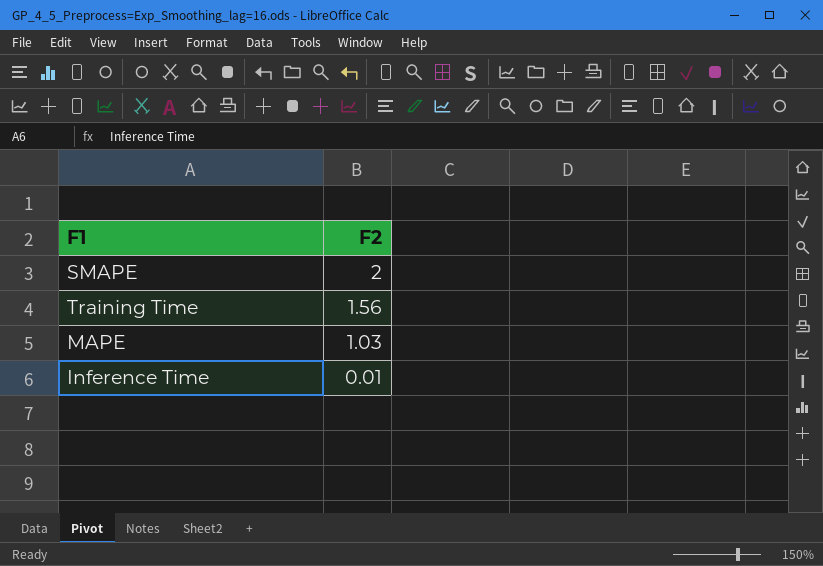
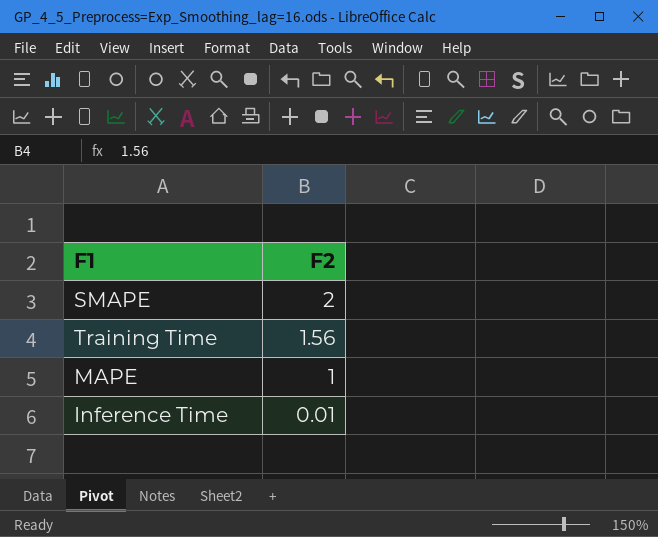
MAPE | F2: 1.03 -> 1

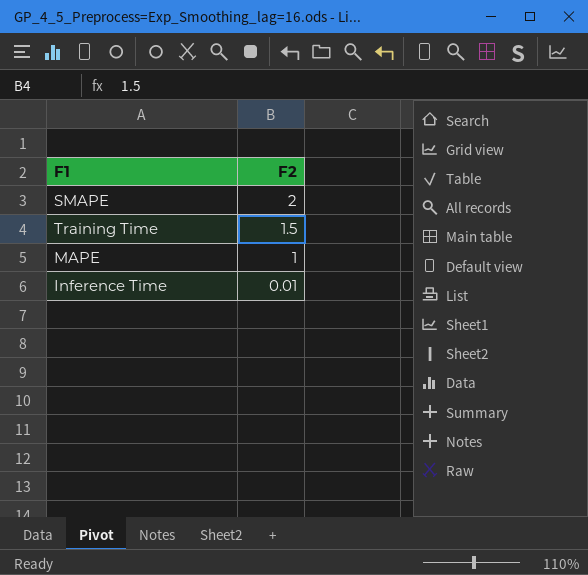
Training Time | F2: 1.56 -> 1.5

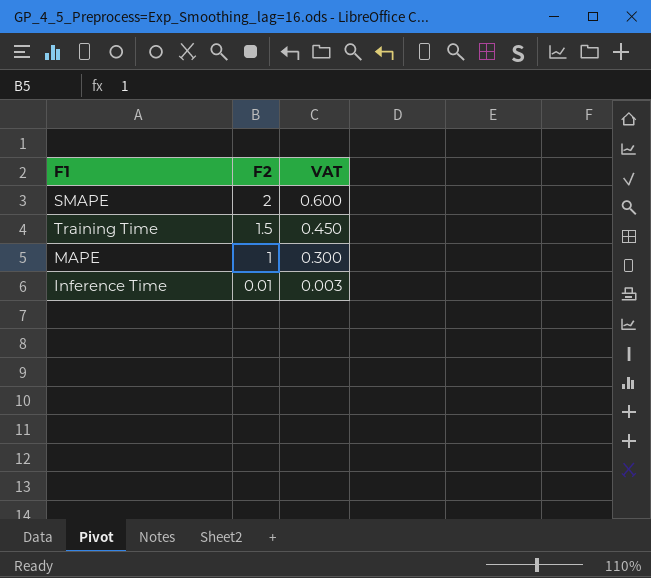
column VAT | formula: none -> [F2] * 0.3

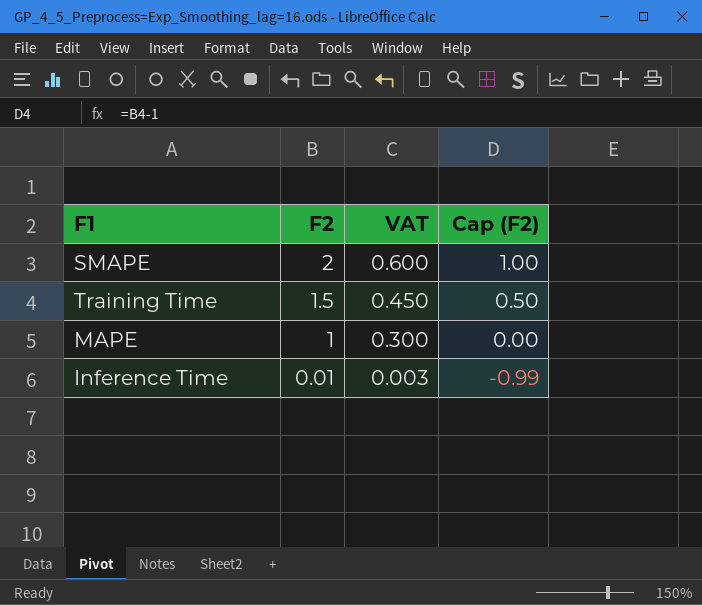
column Cap (F2) | formula: none -> [F2] - 1

